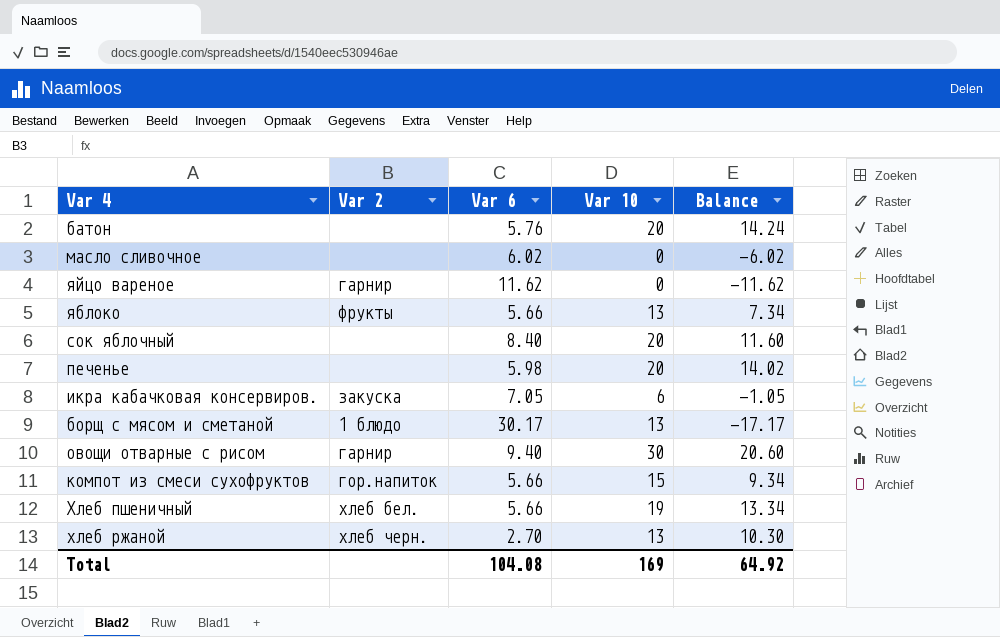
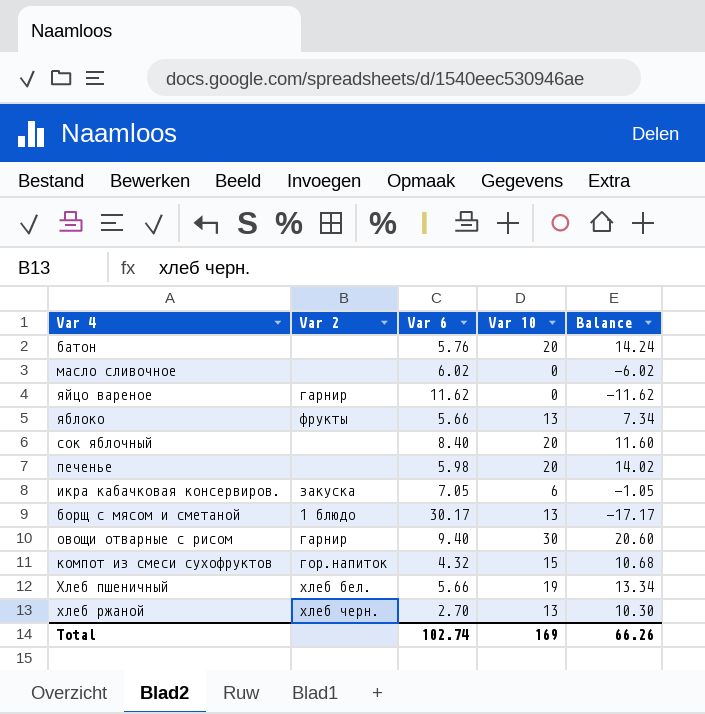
компот из смеси сухофруктов | Var 6: 5.66 -> 4.32
компот из смеси сухофруктов | Balance: 9.34 -> 10.68
Total | Var 6: 104.08 -> 102.74
Total | Balance: 64.92 -> 66.26

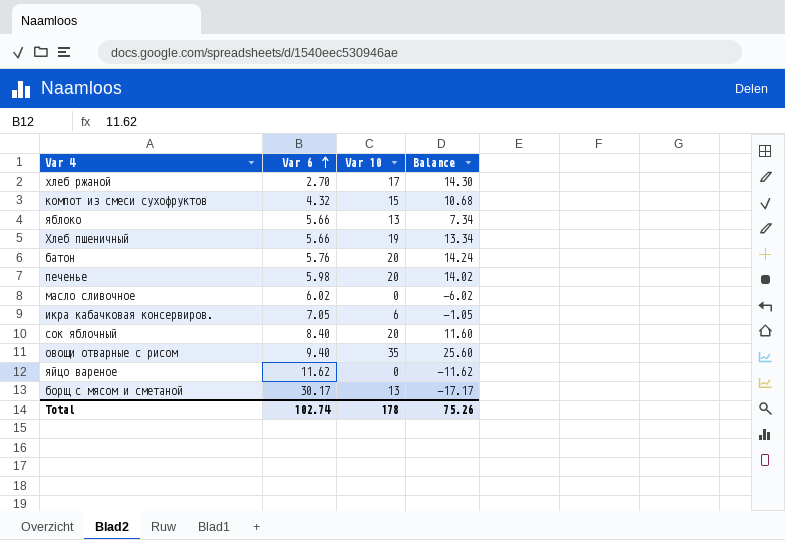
row order: none -> Var 6 ascending
column Var 2 | position: 2 -> none
хлеб ржаной | Var 10: 13 -> 17
хлеб ржаной | Balance: 10.30 -> 14.30
овощи отварные с рисом | Var 10: 30 -> 35
овощи отварные с рисом | Balance: 20.60 -> 25.60
Total | Var 10: 169 -> 178
Total | Balance: 66.26 -> 75.26

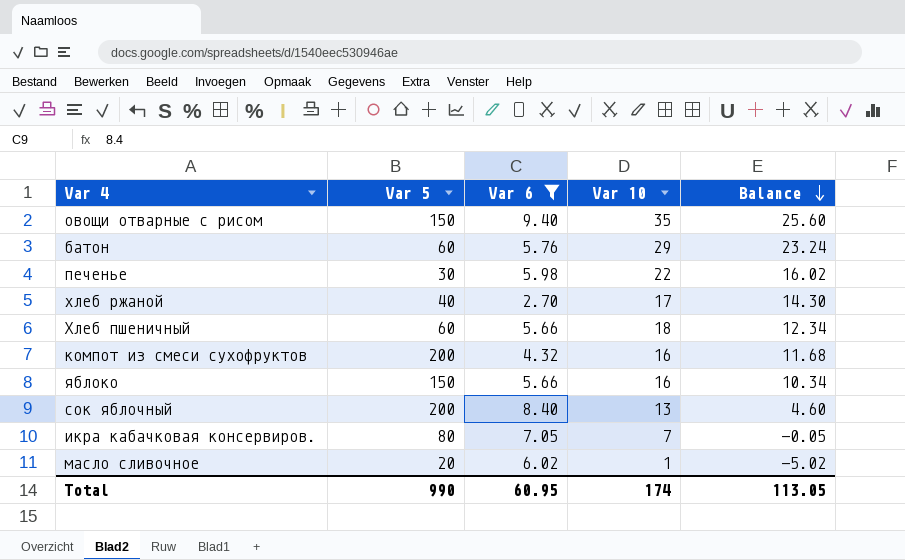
filter: none -> Var 6 <= 9.40
row order: Var 6 ascending -> Balance descending
column Var 5 | position: none -> 2
батон | Var 10: 20 -> 29
батон | Balance: 14.24 -> 23.24
печенье | Var 10: 20 -> 22
печенье | Balance: 14.02 -> 16.02
Хлеб пшеничный | Var 10: 19 -> 18
Хлеб пшеничный | Balance: 13.34 -> 12.34
компот из смеси сухофруктов | Var 10: 15 -> 16
компот из смеси сухофруктов | Balance: 10.68 -> 11.68
яблоко | Var 10: 13 -> 16
яблоко | Balance: 7.34 -> 10.34
сок яблочный | Var 10: 20 -> 13
сок яблочный | Balance: 11.60 -> 4.60
икра кабачковая консервиров. | Var 10: 6 -> 7
икра кабачковая консервиров. | Balance: -1.05 -> -0.05
масло сливочное | Var 10: 0 -> 1
масло сливочное | Balance: -6.02 -> -5.02
Total | Var 6: 102.74 -> 60.95
Total | Var 10: 178 -> 174
Total | Balance: 75.26 -> 113.05

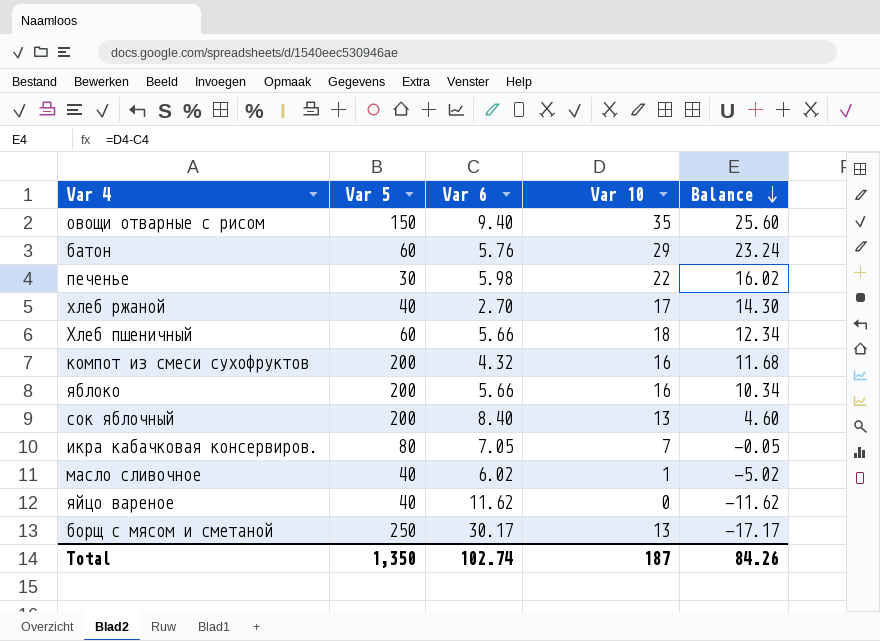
filter: Var 6 <= 9.40 -> none
яблоко | Var 5: 150 -> 200
масло сливочное | Var 5: 20 -> 40
Total | Var 5: 990 -> 1,350
Total | Var 6: 60.95 -> 102.74
Total | Var 10: 174 -> 187
Total | Balance: 113.05 -> 84.26

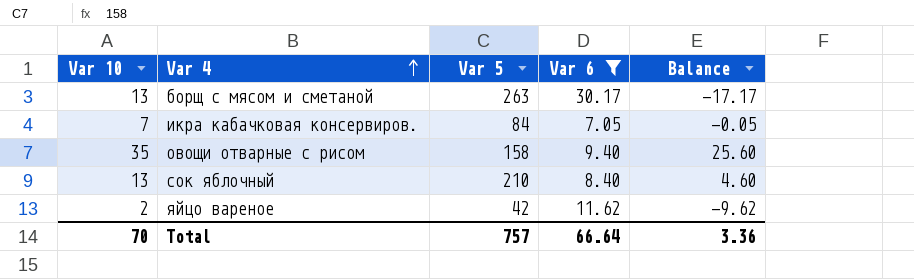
filter: none -> Var 6 >= 7.05
row order: Balance descending -> Var 4 ascending
column Var 10 | position: 4 -> 1
борщ с мясом и сметаной | Var 5: 250 -> 263
икра кабачковая консервиров. | Var 5: 80 -> 84
овощи отварные с рисом | Var 5: 150 -> 158
сок яблочный | Var 5: 200 -> 210
яйцо вареное | Var 10: 0 -> 2
яйцо вареное | Var 5: 40 -> 42
яйцо вареное | Balance: -11.62 -> -9.62
Total | Var 10: 187 -> 70
Total | Var 5: 1,350 -> 757
Total | Var 6: 102.74 -> 66.64
Total | Balance: 84.26 -> 3.36

